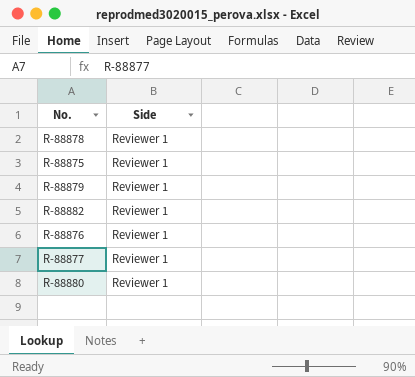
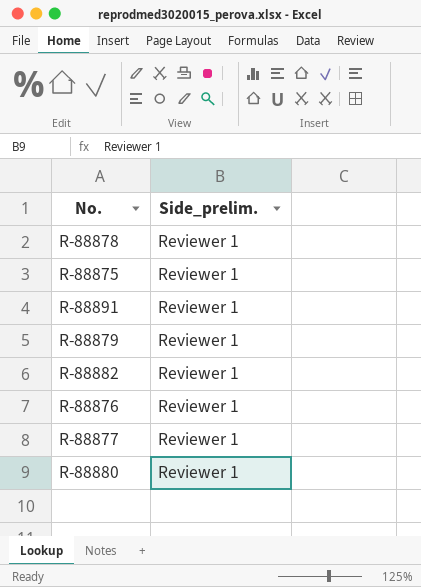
column name: Side -> Side_prelim.
row R-88891: none -> Reviewer 1

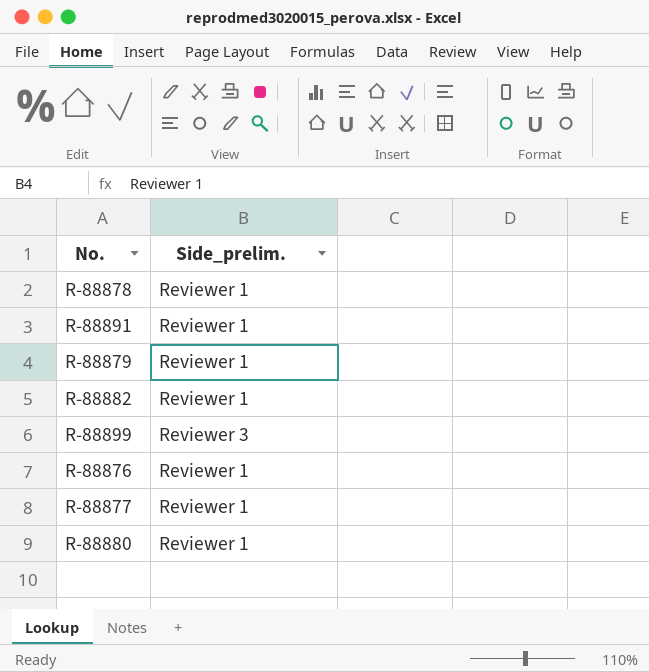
row R-88875: Reviewer 1 -> none
row R-88899: none -> Reviewer 3

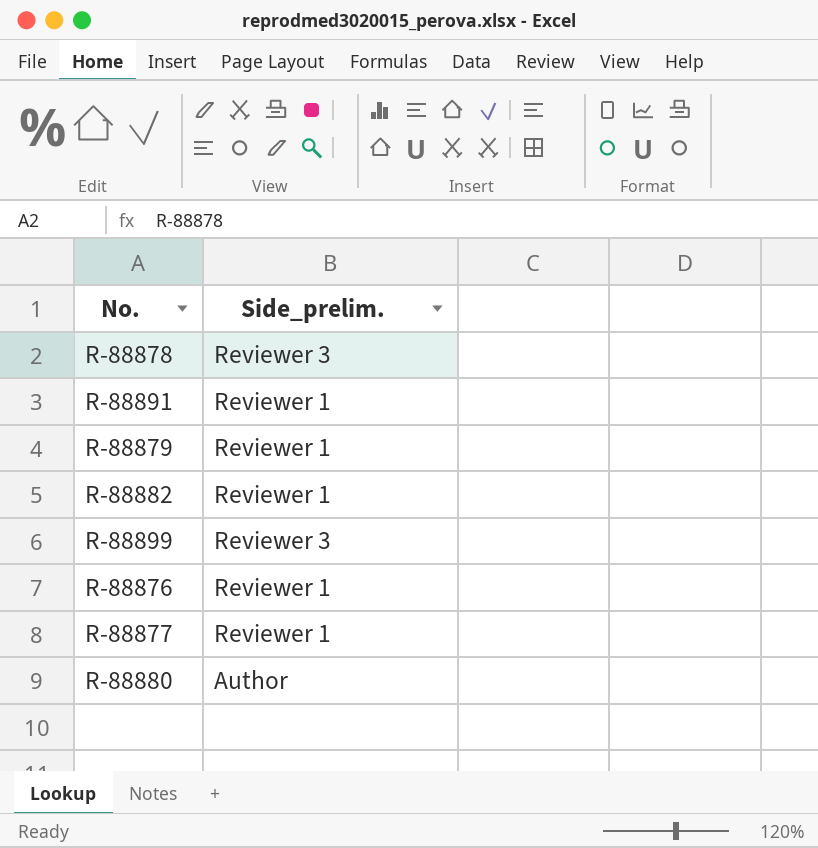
R-88878 | Side_prelim.: Reviewer 1 -> Reviewer 3
R-88880 | Side_prelim.: Reviewer 1 -> Author

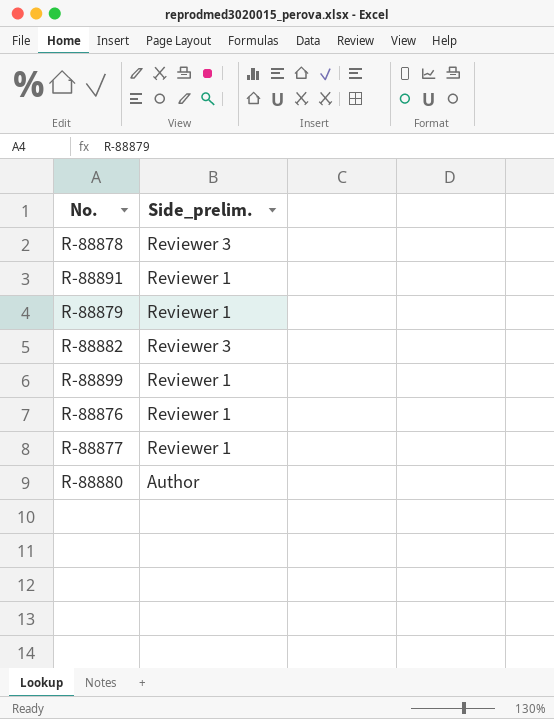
R-88882 | Side_prelim.: Reviewer 1 -> Reviewer 3
R-88899 | Side_prelim.: Reviewer 3 -> Reviewer 1

